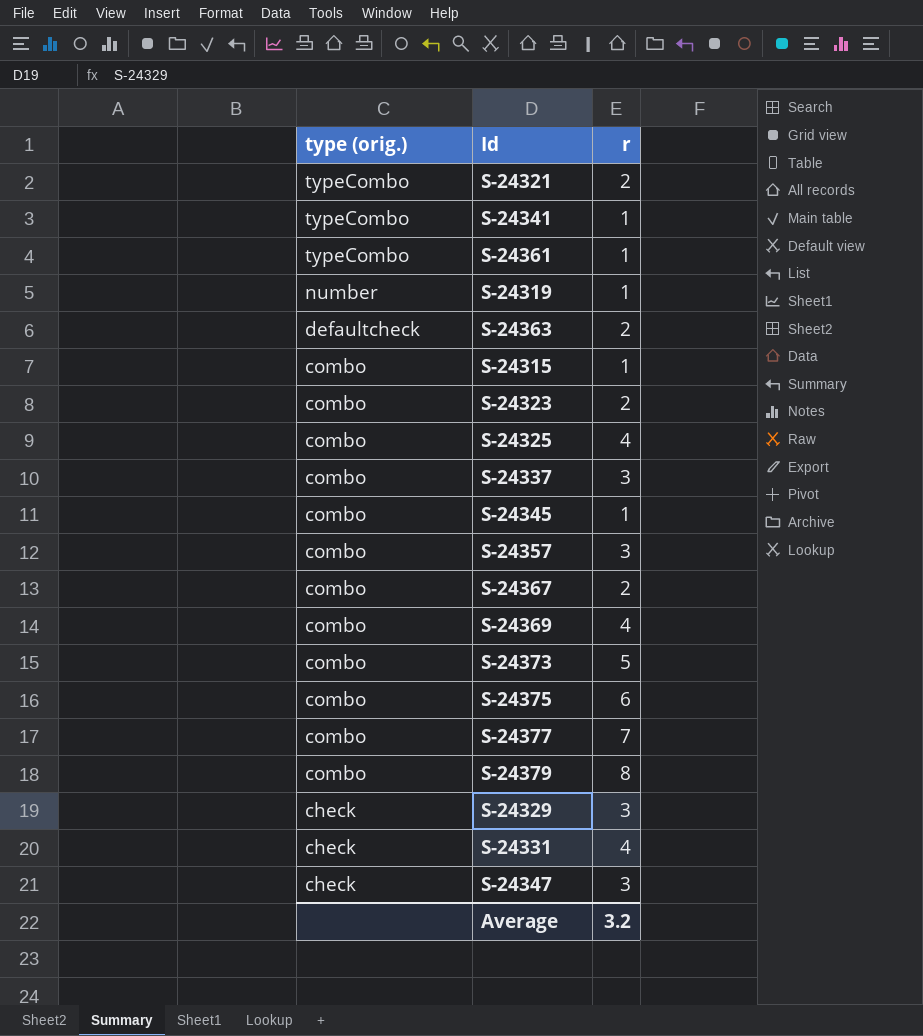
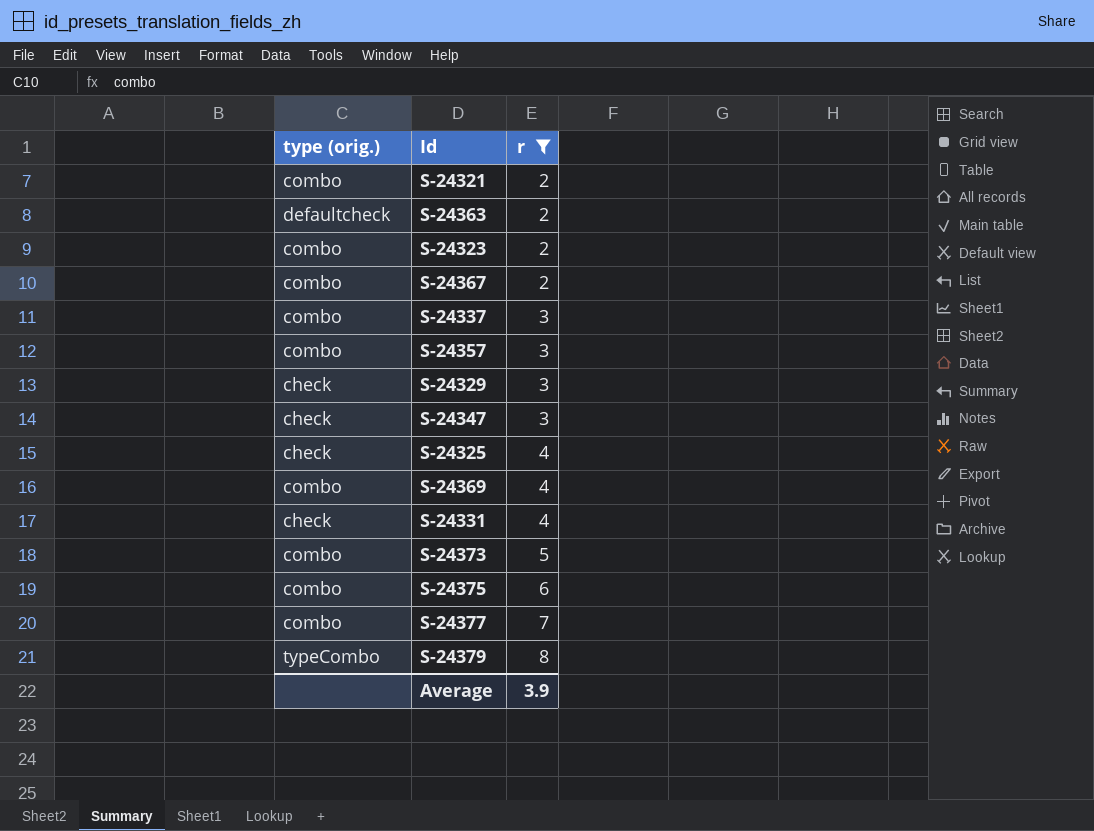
filter: none -> r != 1
row order: type (orig.) descending -> r ascending
S-24321 | type (orig.): typeCombo -> combo
S-24325 | type (orig.): combo -> check
S-24379 | type (orig.): combo -> typeCombo
Average | r: 3.2 -> 3.9

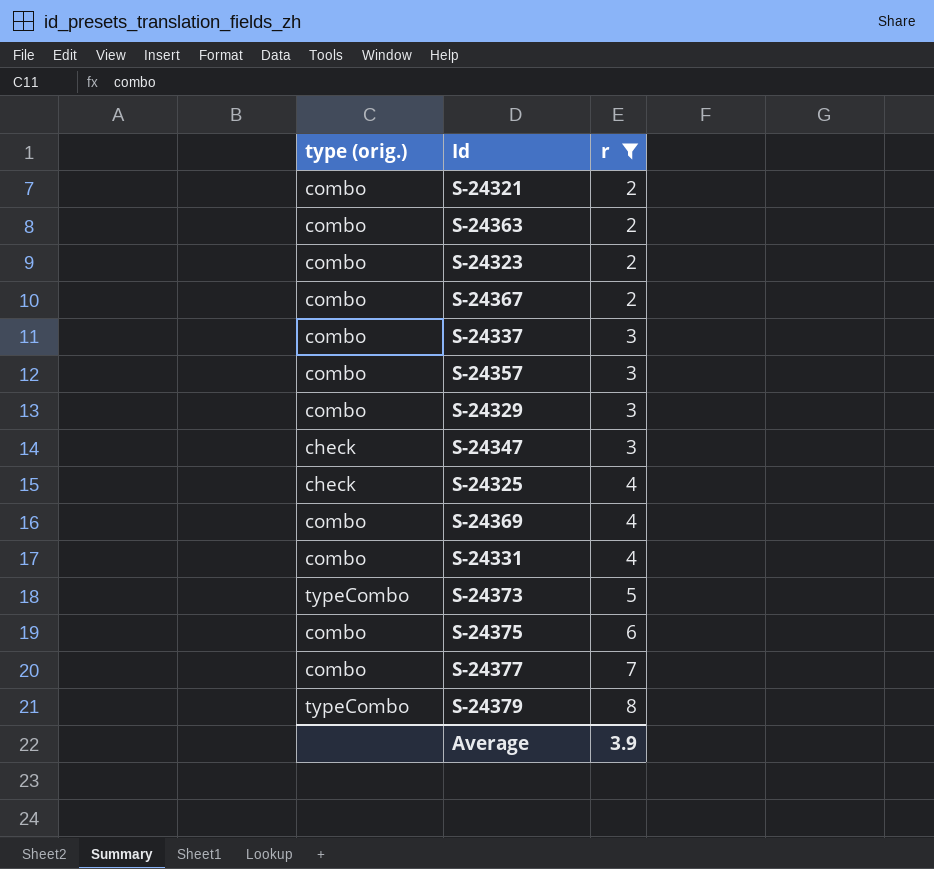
S-24363 | type (orig.): defaultcheck -> combo
S-24329 | type (orig.): check -> combo
S-24331 | type (orig.): check -> combo
S-24373 | type (orig.): combo -> typeCombo

